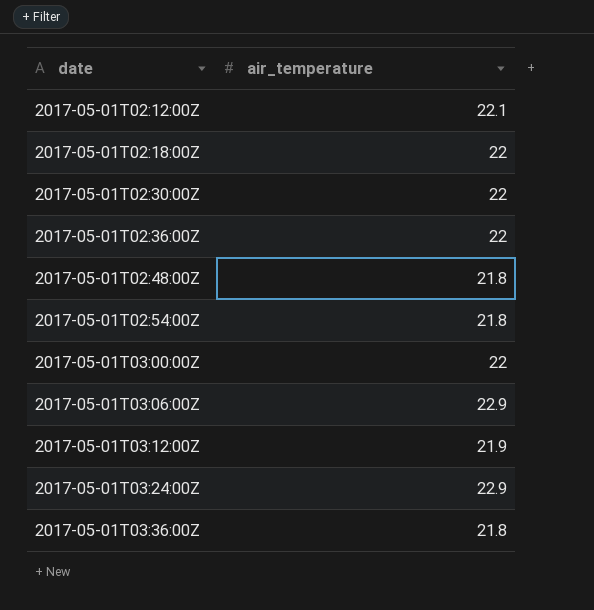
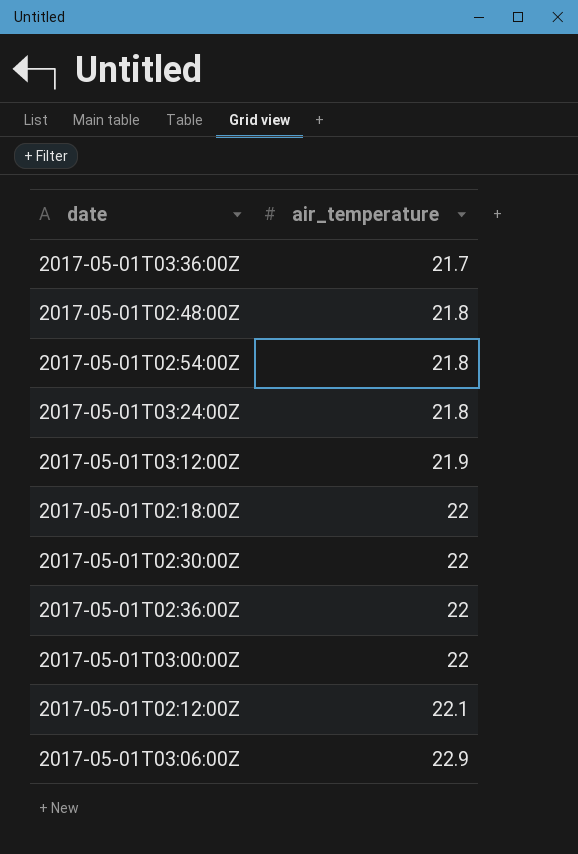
row order: date ascending -> air_temperature ascending
2017-05-01T03:36:00Z | air_temperature: 21.8 -> 21.7
2017-05-01T03:24:00Z | air_temperature: 22.9 -> 21.8

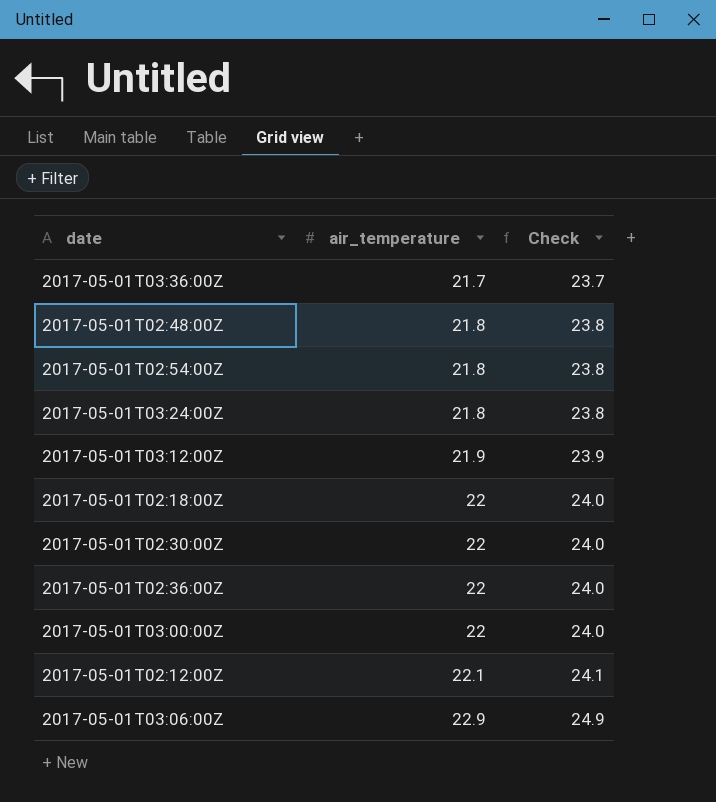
column Check | formula: none -> [air_temperature] + 2

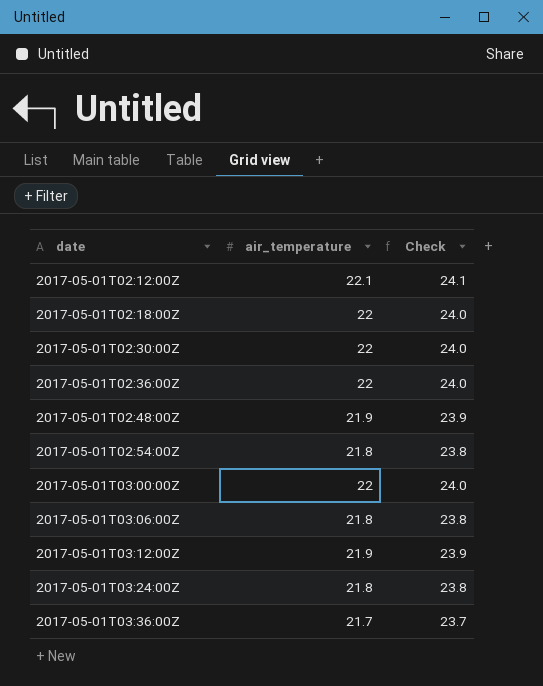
row order: air_temperature ascending -> date ascending
2017-05-01T02:48:00Z | air_temperature: 21.8 -> 21.9
2017-05-01T02:48:00Z | Check: 23.8 -> 23.9
2017-05-01T03:06:00Z | air_temperature: 22.9 -> 21.8
2017-05-01T03:06:00Z | Check: 24.9 -> 23.8

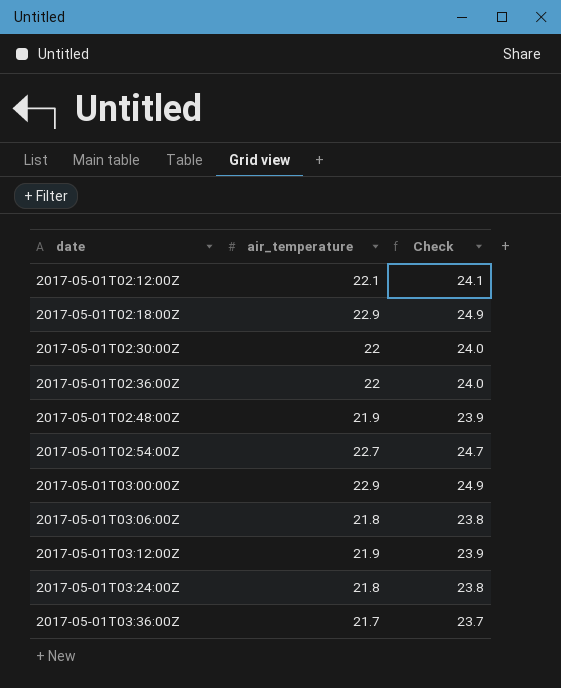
2017-05-01T02:18:00Z | air_temperature: 22 -> 22.9
2017-05-01T02:18:00Z | Check: 24.0 -> 24.9
2017-05-01T02:54:00Z | air_temperature: 21.8 -> 22.7
2017-05-01T02:54:00Z | Check: 23.8 -> 24.7
2017-05-01T03:00:00Z | air_temperature: 22 -> 22.9
2017-05-01T03:00:00Z | Check: 24.0 -> 24.9

